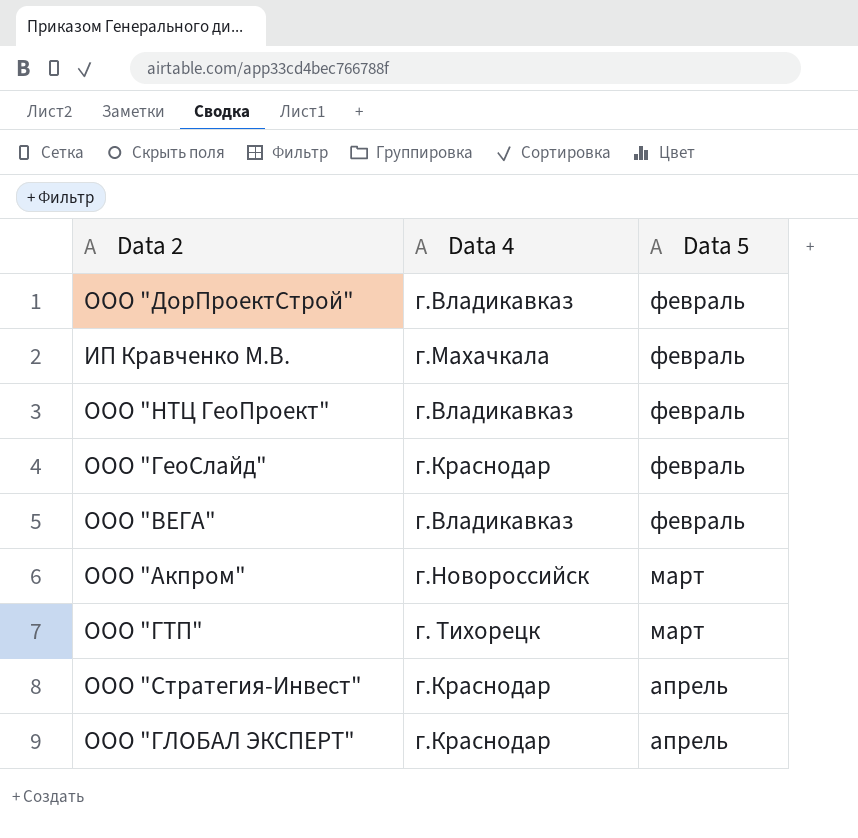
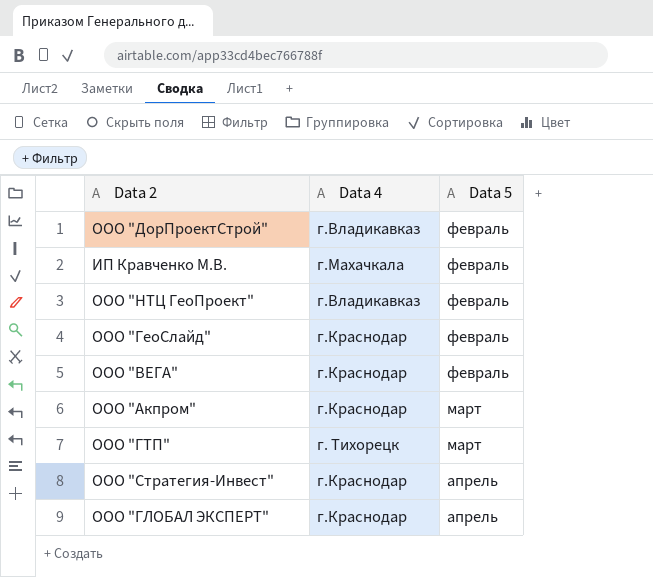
ООО "ВЕГА" | Data 4: г.Владикавказ -> г.Краснодар
ООО "Акпром" | Data 4: г.Новороссийск -> г.Краснодар

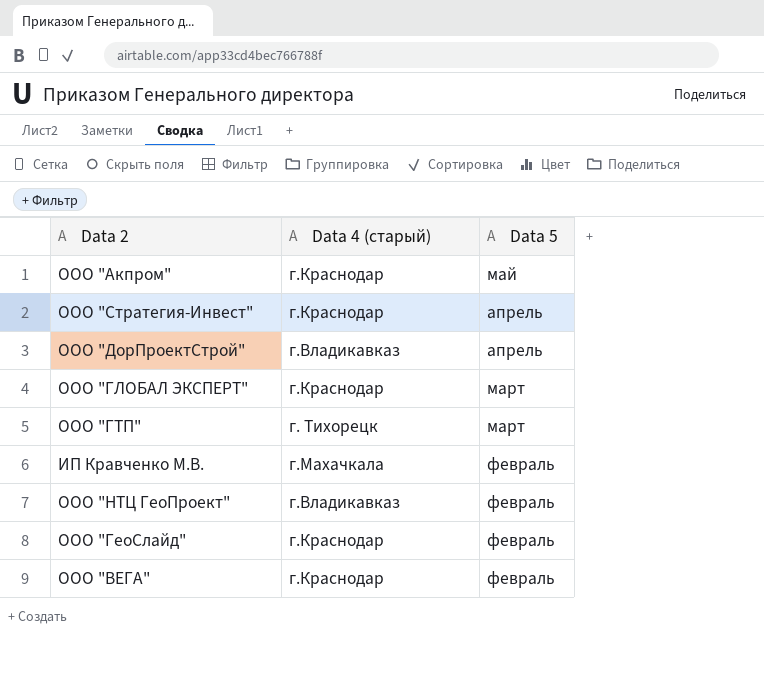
row order: Data 5 ascending -> Data 5 descending
column name: Data 4 -> Data 4 (старый)
ООО "Акпром" | Data 5: март -> май
ООО "ДорПроектСтрой" | Data 5: февраль -> апрель
ООО "ГЛОБАЛ ЭКСПЕРТ" | Data 5: апрель -> март

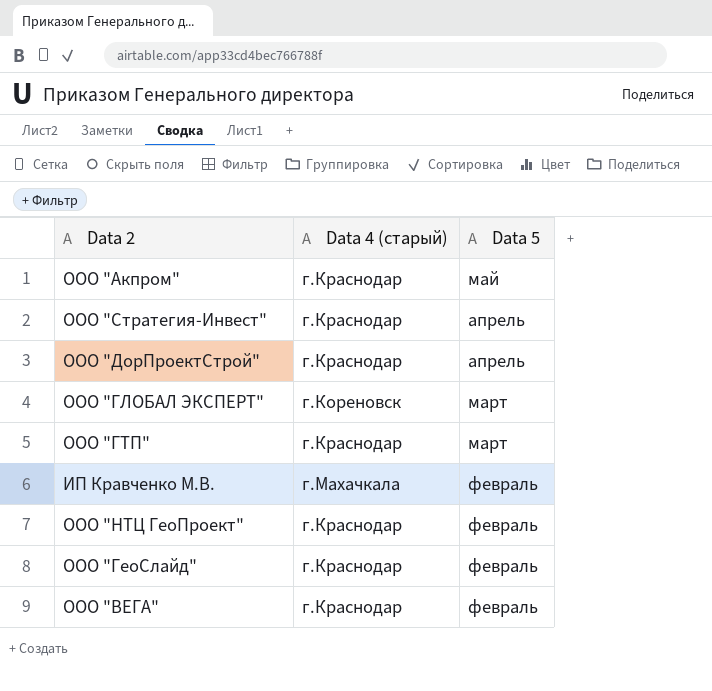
ООО "ДорПроектСтрой" | Data 4 (старый): г.Владикавказ -> г.Краснодар
ООО "ГЛОБАЛ ЭКСПЕРТ" | Data 4 (старый): г.Краснодар -> г.Кореновск
ООО "ГТП" | Data 4 (старый): г. Тихорецк -> г.Краснодар
ООО "НТЦ ГеоПроект" | Data 4 (старый): г.Владикавказ -> г.Краснодар

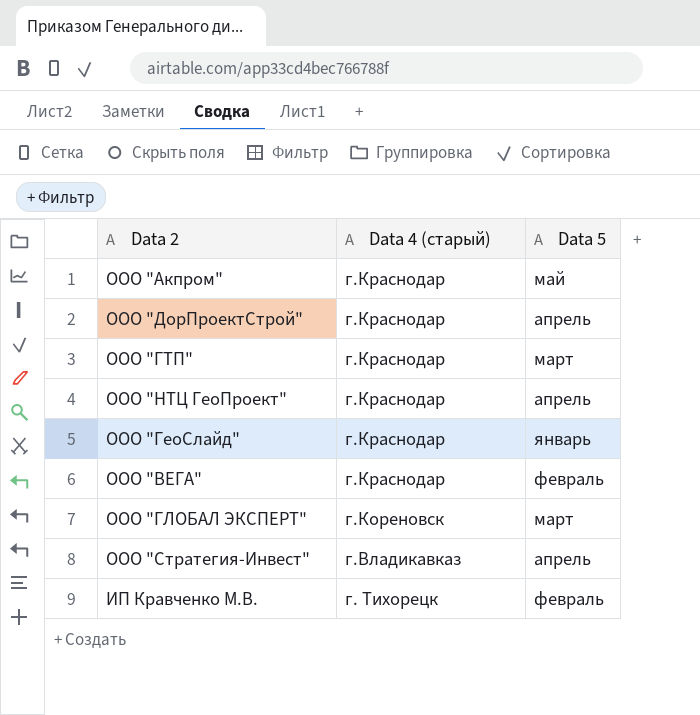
row order: Data 5 descending -> Data 4 (старый) descending
ООО "НТЦ ГеоПроект" | Data 5: февраль -> апрель
ООО "ГеоСлайд" | Data 5: февраль -> январь
ООО "Стратегия-Инвест" | Data 4 (старый): г.Краснодар -> г.Владикавказ
ИП Кравченко М.В. | Data 4 (старый): г.Махачкала -> г. Тихорецк

